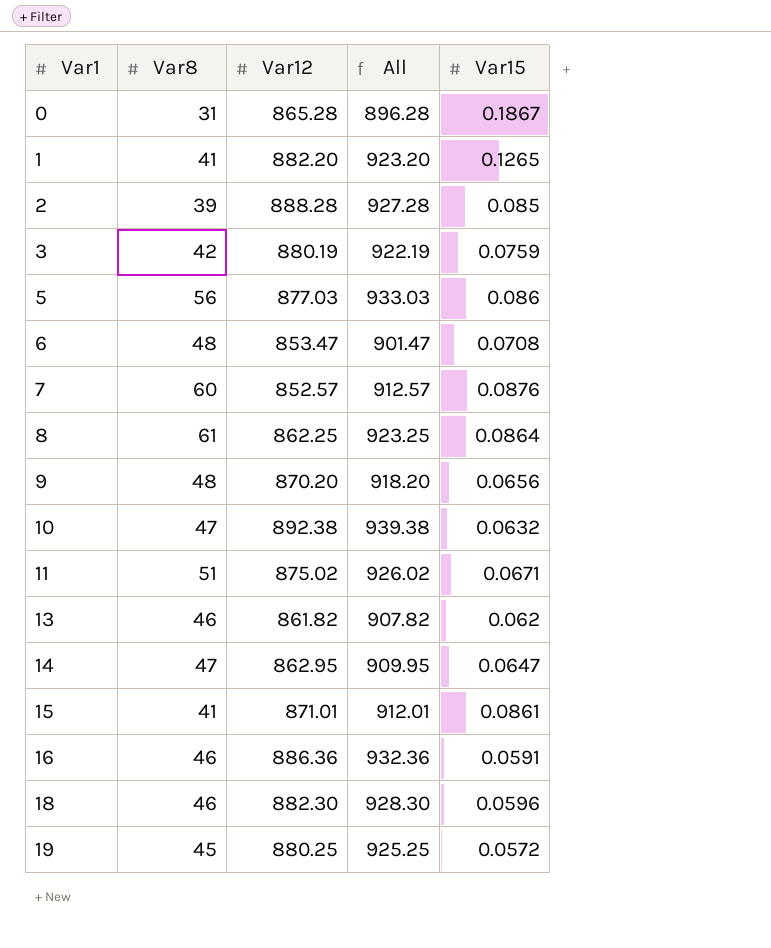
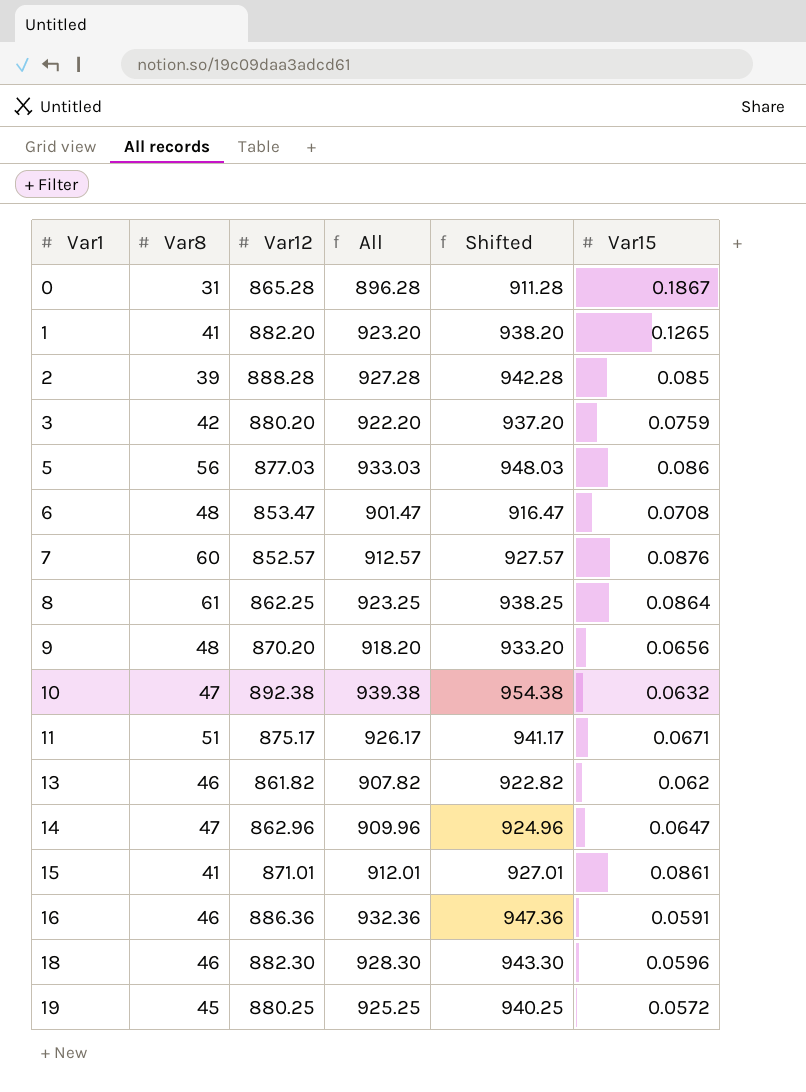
column Shifted | formula: none -> [All] + 15
3 | Var12: 880.19 -> 880.20
3 | All: 922.19 -> 922.20
11 | Var12: 875.02 -> 875.17
11 | All: 926.02 -> 926.17
14 | Var12: 862.95 -> 862.96
14 | All: 909.95 -> 909.96

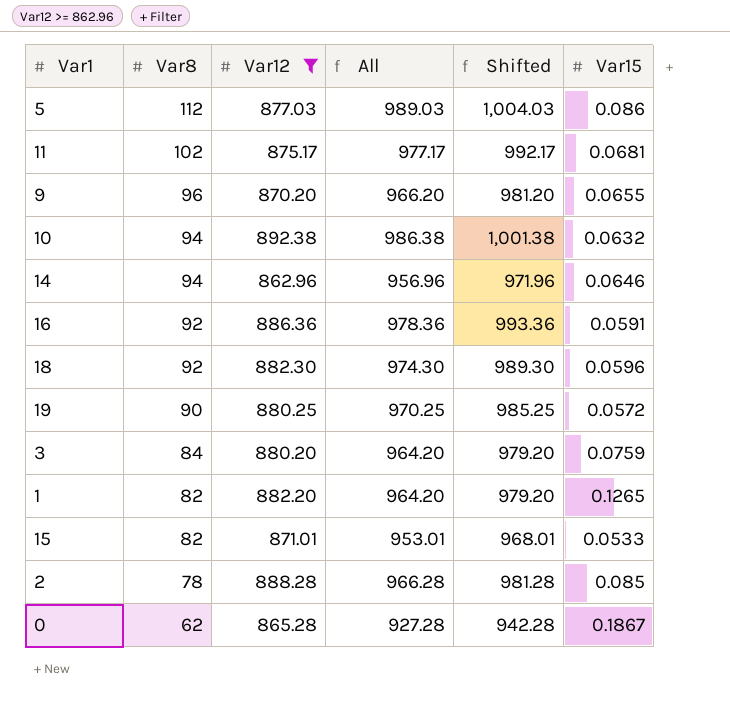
filter: none -> Var12 >= 862.96
row order: Var1 ascending -> Var8 descending
5 | Var8: 56 -> 112
5 | All: 933.03 -> 989.03
5 | Shifted: 948.03 -> 1,004.03
11 | Var8: 51 -> 102
11 | All: 926.17 -> 977.17
11 | Shifted: 941.17 -> 992.17
11 | Var15: 0.0671 -> 0.0681
9 | Var8: 48 -> 96
9 | All: 918.20 -> 966.20
9 | Shifted: 933.20 -> 981.20
9 | Var15: 0.0656 -> 0.0655
10 | Var8: 47 -> 94
10 | All: 939.38 -> 986.38
10 | Shifted: 954.38 -> 1,001.38
14 | Var8: 47 -> 94
14 | All: 909.96 -> 956.96
14 | Shifted: 924.96 -> 971.96
14 | Var15: 0.0647 -> 0.0646
16 | Var8: 46 -> 92
16 | All: 932.36 -> 978.36
16 | Shifted: 947.36 -> 993.36
18 | Var8: 46 -> 92
18 | All: 928.30 -> 974.30
18 | Shifted: 943.30 -> 989.30
19 | Var8: 45 -> 90
19 | All: 925.25 -> 970.25
19 | Shifted: 940.25 -> 985.25
3 | Var8: 42 -> 84
3 | All: 922.20 -> 964.20
3 | Shifted: 937.20 -> 979.20
1 | Var8: 41 -> 82
1 | All: 923.20 -> 964.20
1 | Shifted: 938.20 -> 979.20
15 | Var8: 41 -> 82
15 | All: 912.01 -> 953.01
15 | Shifted: 927.01 -> 968.01
15 | Var15: 0.0861 -> 0.0533
2 | Var8: 39 -> 78
2 | All: 927.28 -> 966.28
2 | Shifted: 942.28 -> 981.28
0 | Var8: 31 -> 62
0 | All: 896.28 -> 927.28
0 | Shifted: 911.28 -> 942.28

